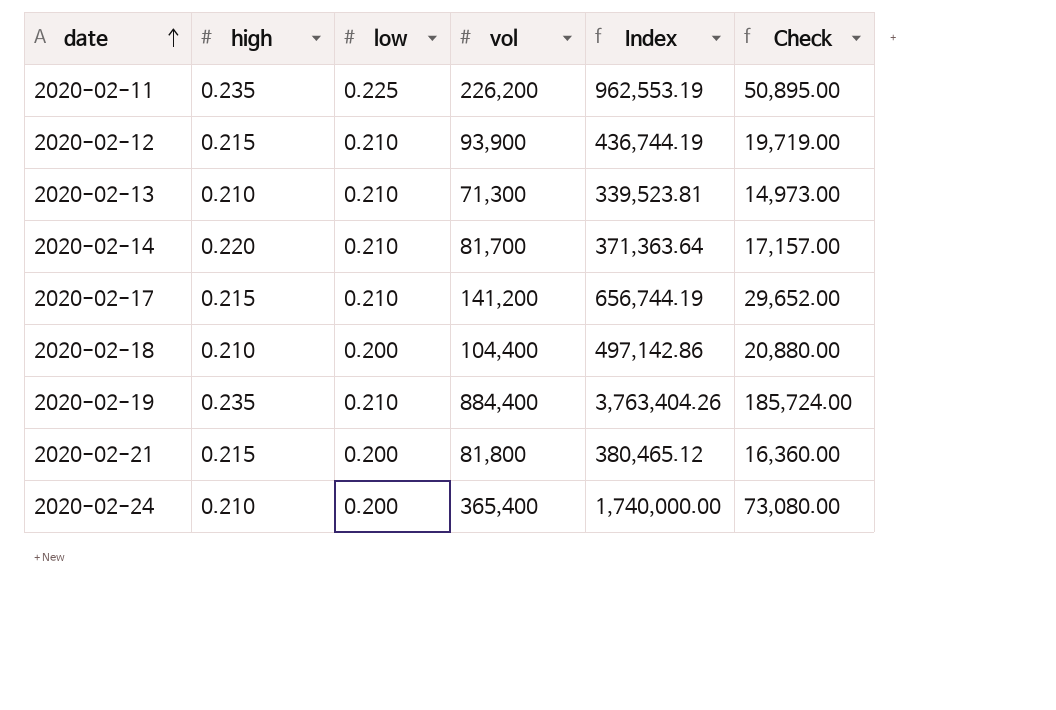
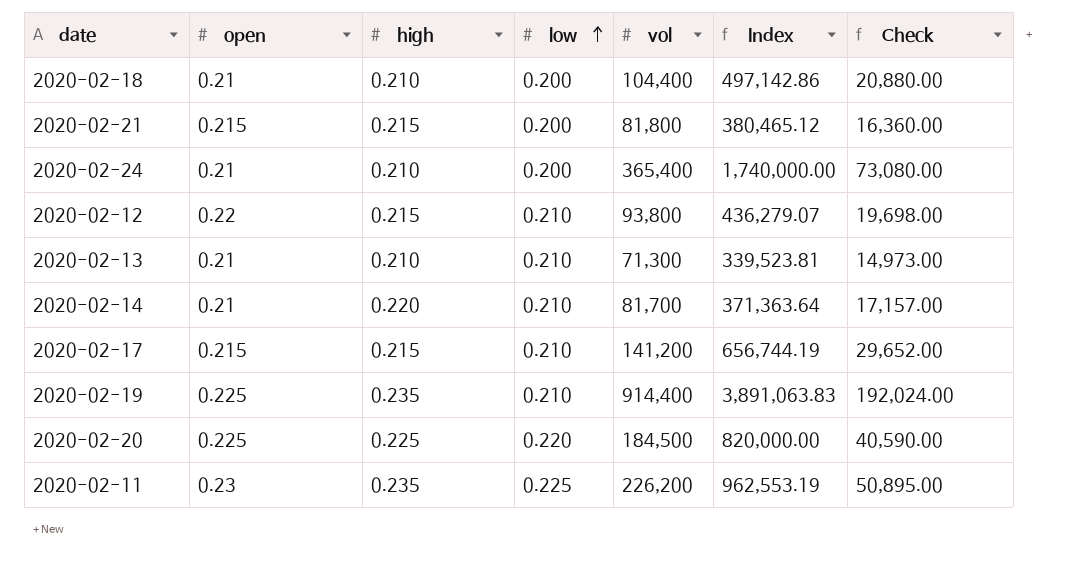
row order: date ascending -> low ascending
column open | position: none -> 2
2020-02-12 | vol: 93,900 -> 93,800
2020-02-12 | Index: 436,744.19 -> 436,279.07
2020-02-12 | Check: 19,719.00 -> 19,698.00
2020-02-19 | vol: 884,400 -> 914,400
2020-02-19 | Index: 3,763,404.26 -> 3,891,063.83
2020-02-19 | Check: 185,724.00 -> 192,024.00
row 2020-02-20: none -> 0.225 | 0.225 | 0.220 | 184,500 | 820,000.00 | 40,590.00

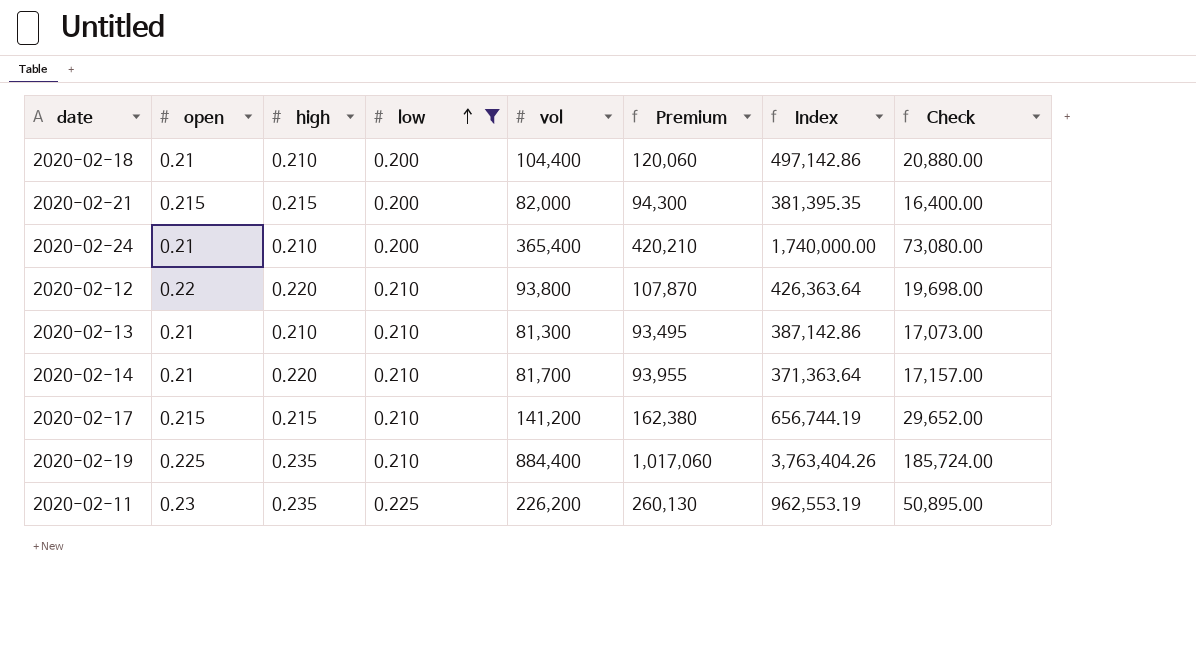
filter: none -> low != 0.220
column Premium | formula: none -> [vol] * 1.15
2020-02-21 | vol: 81,800 -> 82,000
2020-02-21 | Index: 380,465.12 -> 381,395.35
2020-02-21 | Check: 16,360.00 -> 16,400.00
2020-02-12 | high: 0.215 -> 0.220
2020-02-12 | Index: 436,279.07 -> 426,363.64
2020-02-13 | vol: 71,300 -> 81,300
2020-02-13 | Index: 339,523.81 -> 387,142.86
2020-02-13 | Check: 14,973.00 -> 17,073.00
2020-02-19 | vol: 914,400 -> 884,400
2020-02-19 | Index: 3,891,063.83 -> 3,763,404.26
2020-02-19 | Check: 192,024.00 -> 185,724.00

